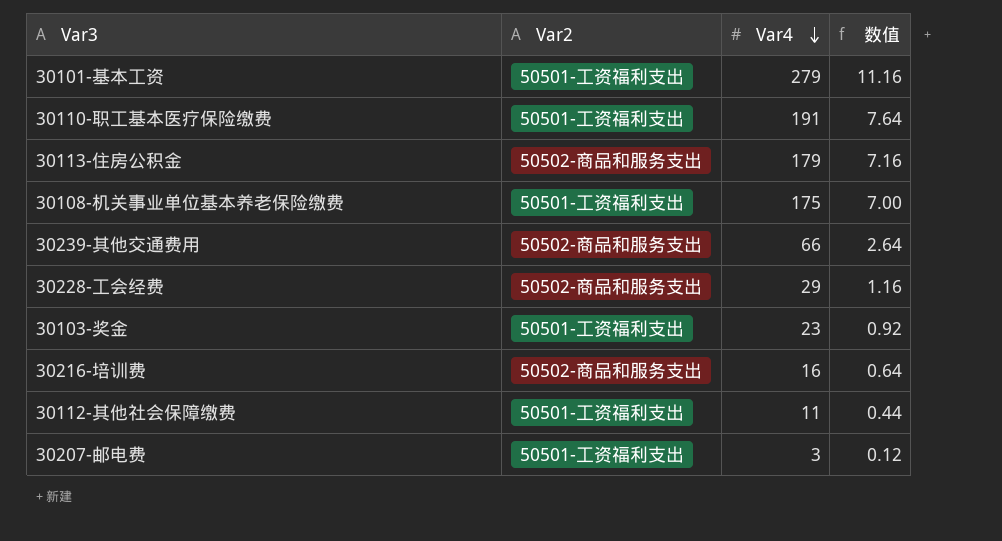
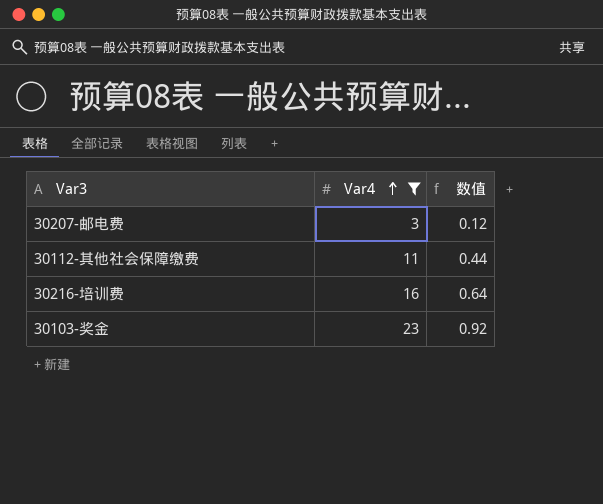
filter: none -> Var4 <= 23
row order: Var4 descending -> Var4 ascending
column Var2 | position: 2 -> none

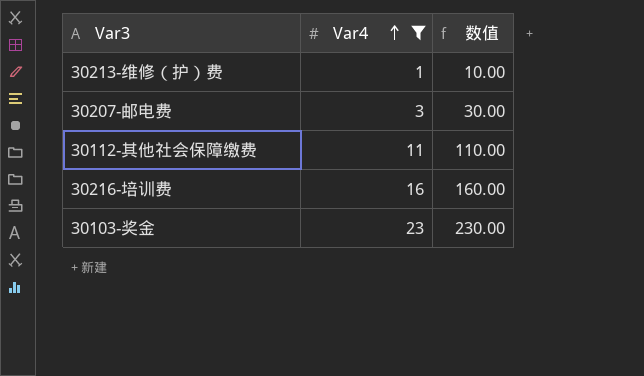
column 数值 | formula: [Var4] * 0.04 -> [Var4] * 10
row 30213-维修（护）费: none -> 1 | 10.00

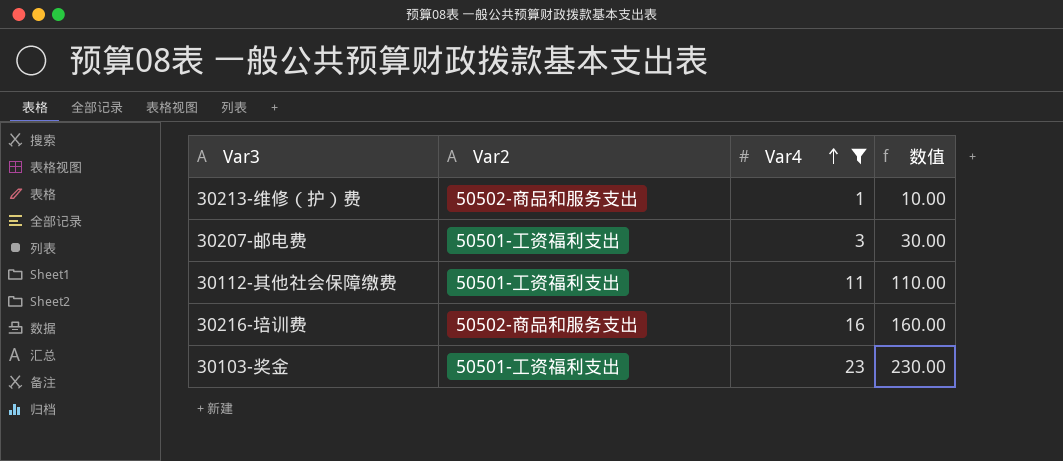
column Var2 | position: none -> 2

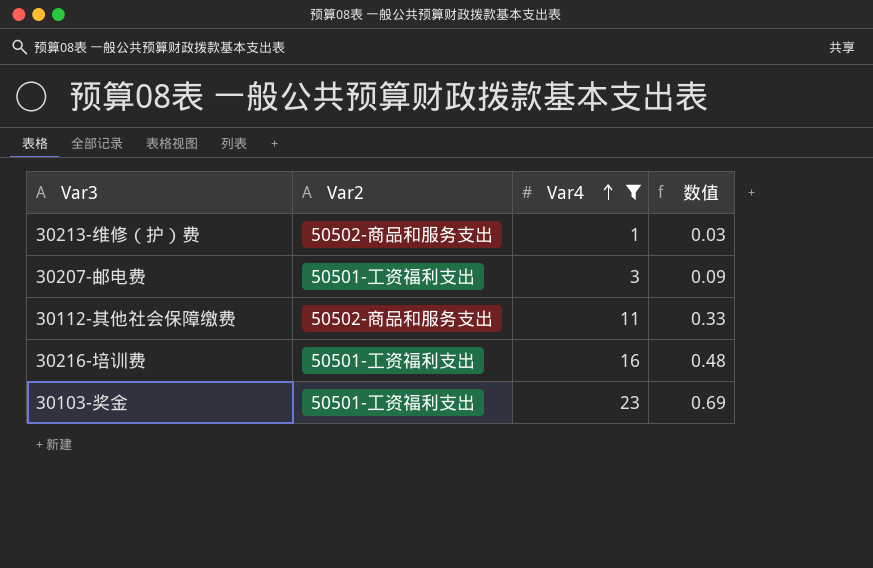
column 数值 | formula: [Var4] * 10 -> [Var4] * 0.03
30112-其他社会保障缴费 | Var2: 50501-工资福利支出 -> 50502-商品和服务支出
30216-培训费 | Var2: 50502-商品和服务支出 -> 50501-工资福利支出

